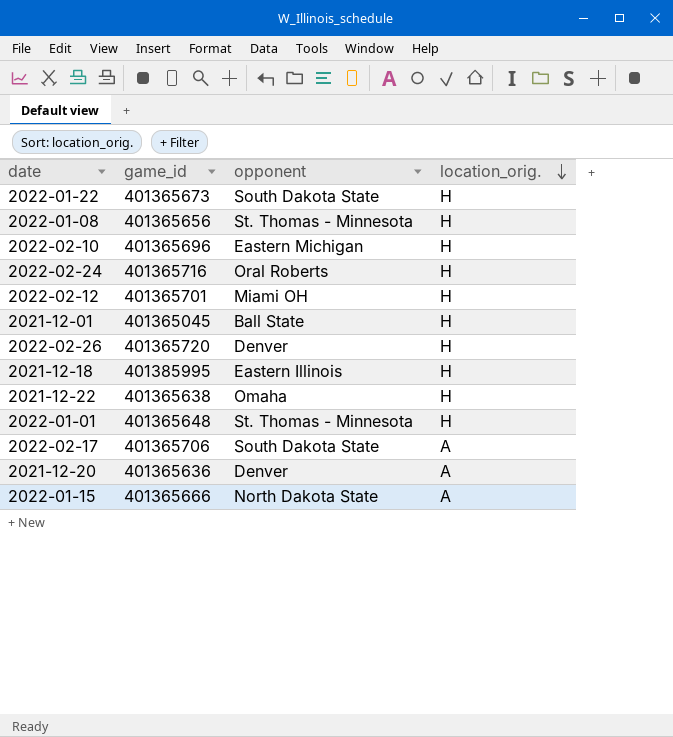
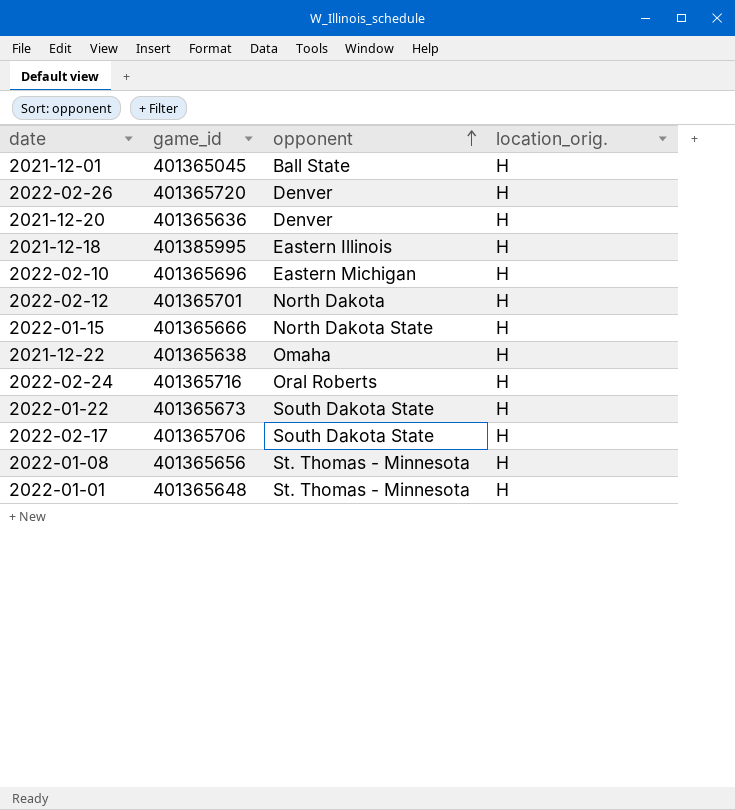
row order: location_orig. descending -> opponent ascending
2021-12-20 | location_orig.: A -> H
2022-02-12 | opponent: Miami OH -> North Dakota
2022-01-15 | location_orig.: A -> H
2022-02-17 | location_orig.: A -> H

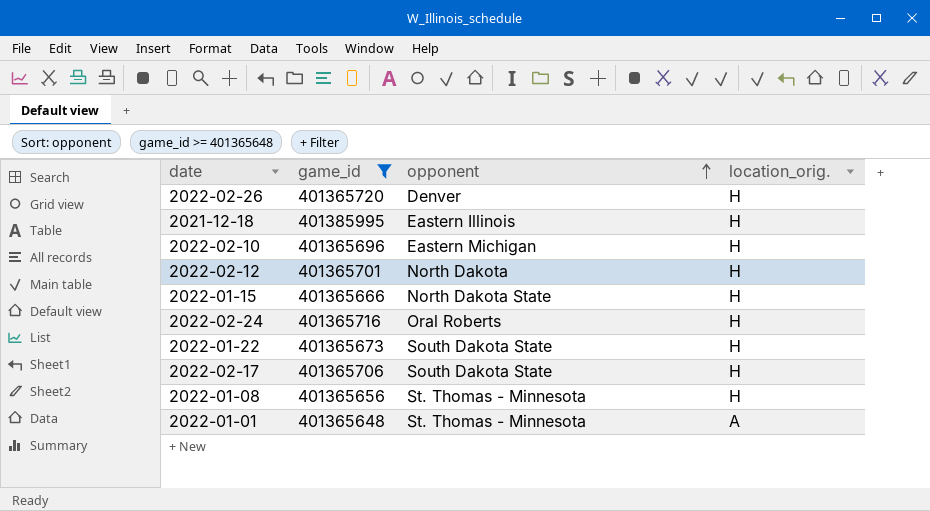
filter: none -> game_id >= 401365648
2022-01-01 | location_orig.: H -> A

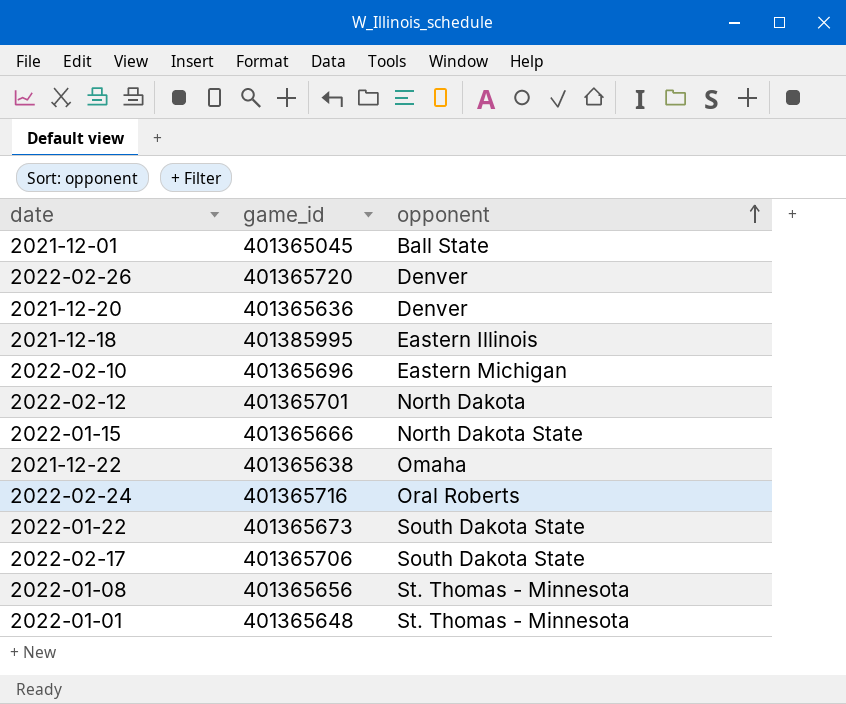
filter: game_id >= 401365648 -> none
column location_orig. | position: 4 -> none

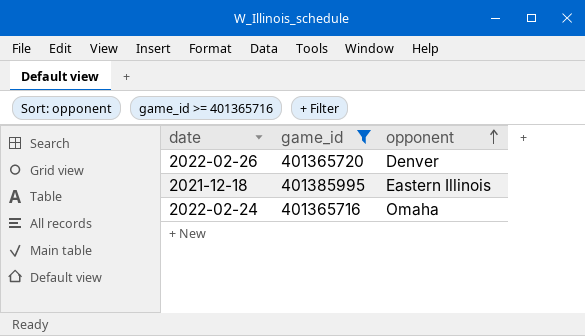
filter: none -> game_id >= 401365716
2022-02-24 | opponent: Oral Roberts -> Omaha

